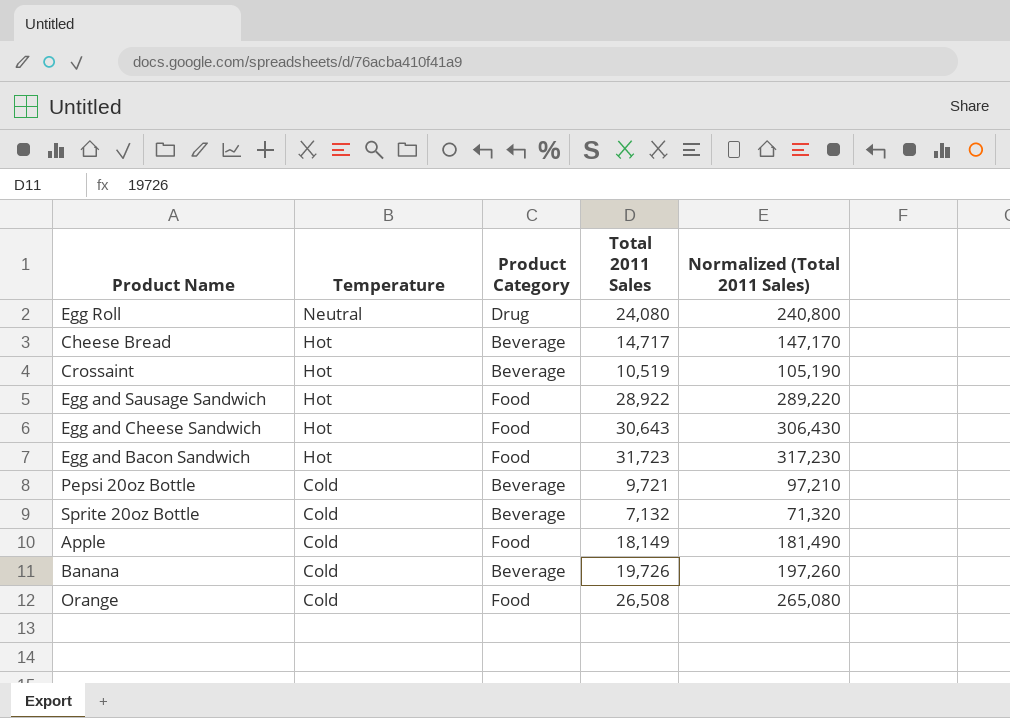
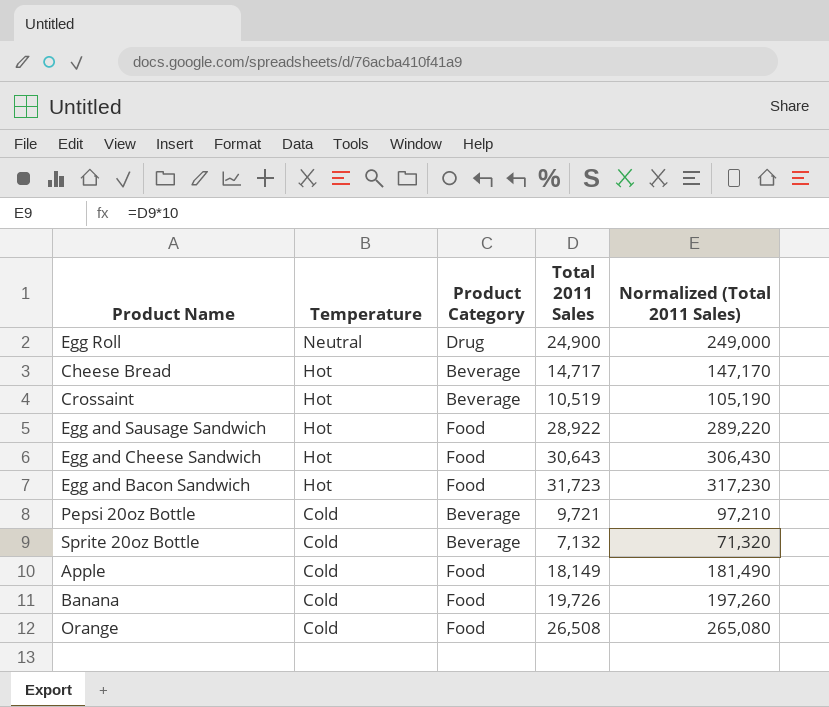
Egg Roll | Total 2011 Sales: 24,080 -> 24,900
Egg Roll | Normalized (Total 2011 Sales): 240,800 -> 249,000
Banana | Product Category: Beverage -> Food

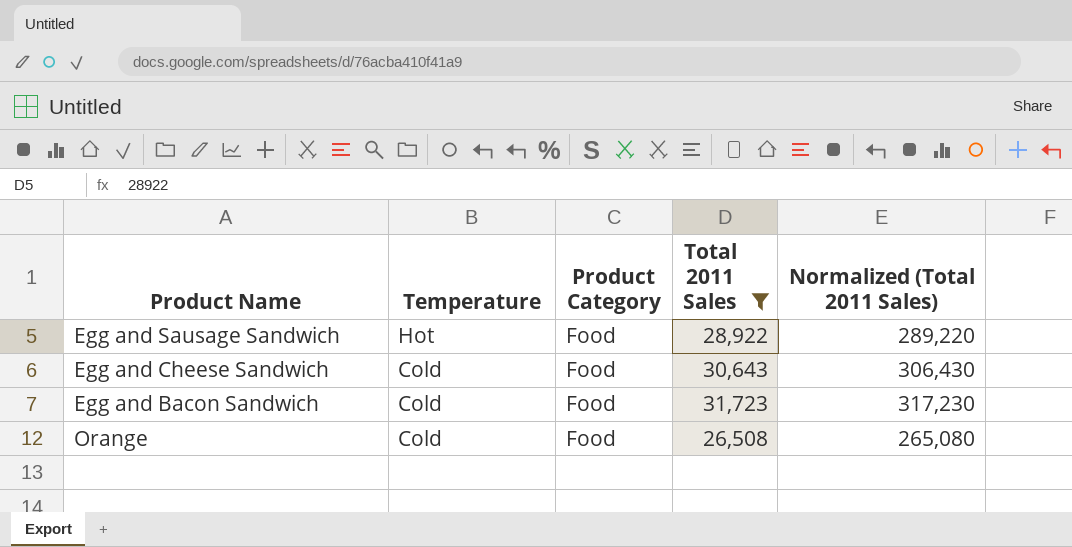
filter: none -> Total 2011 Sales >= 26,508
Egg and Cheese Sandwich | Temperature: Hot -> Cold
Egg and Bacon Sandwich | Temperature: Hot -> Cold

